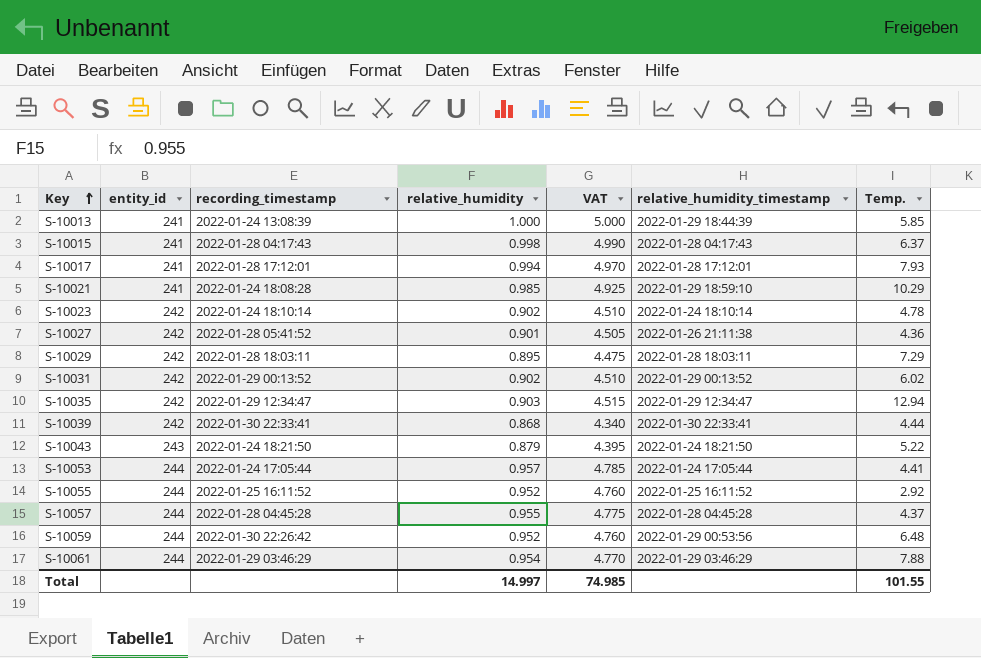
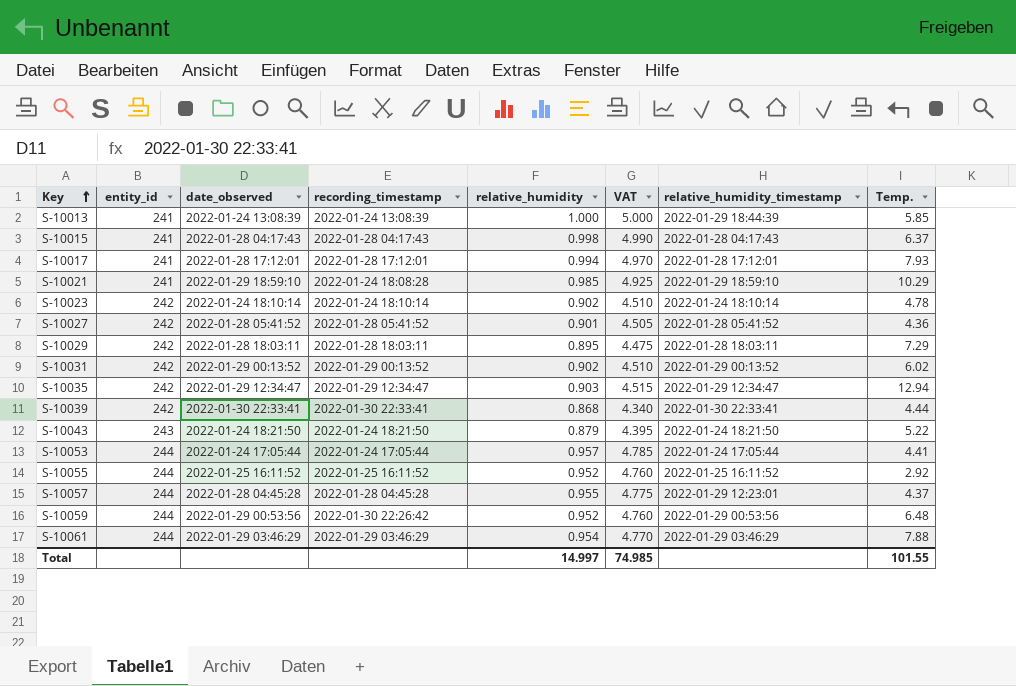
column date_observed | position: none -> 3
S-10027 | relative_humidity_timestamp: 2022-01-26 21:11:38 -> 2022-01-28 05:41:52
S-10057 | relative_humidity_timestamp: 2022-01-28 04:45:28 -> 2022-01-29 12:23:01

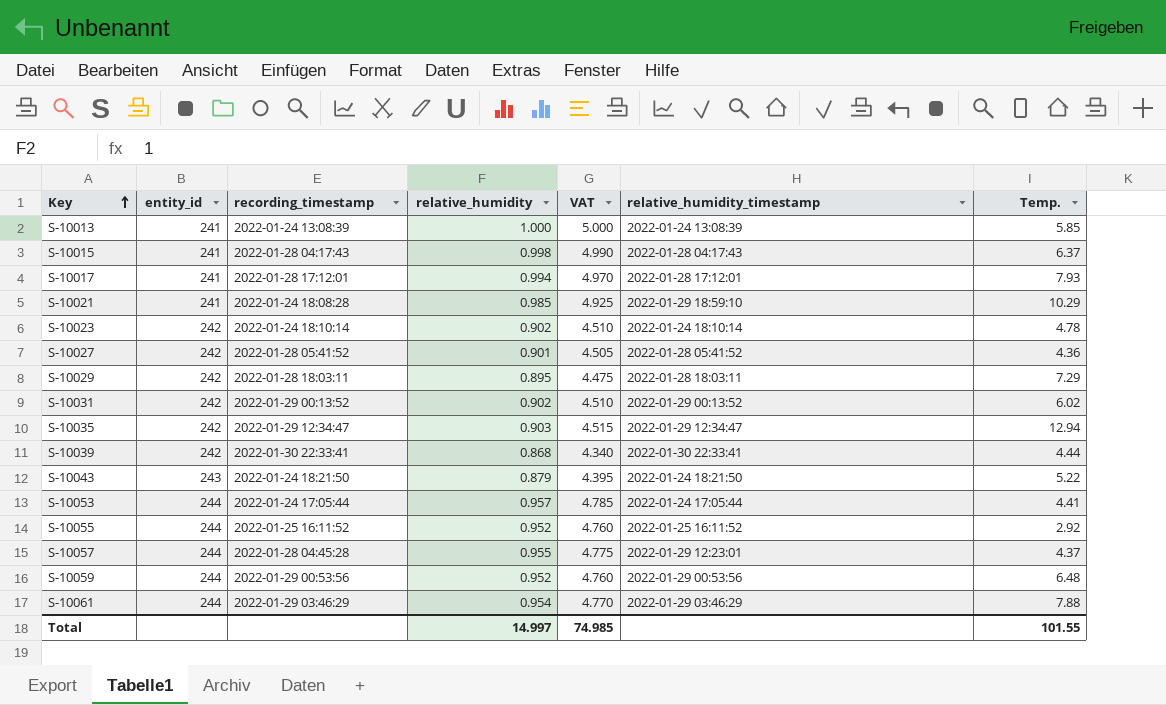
column date_observed | position: 3 -> none
S-10013 | relative_humidity_timestamp: 2022-01-29 18:44:39 -> 2022-01-24 13:08:39
S-10059 | recording_timestamp: 2022-01-30 22:26:42 -> 2022-01-29 00:53:56

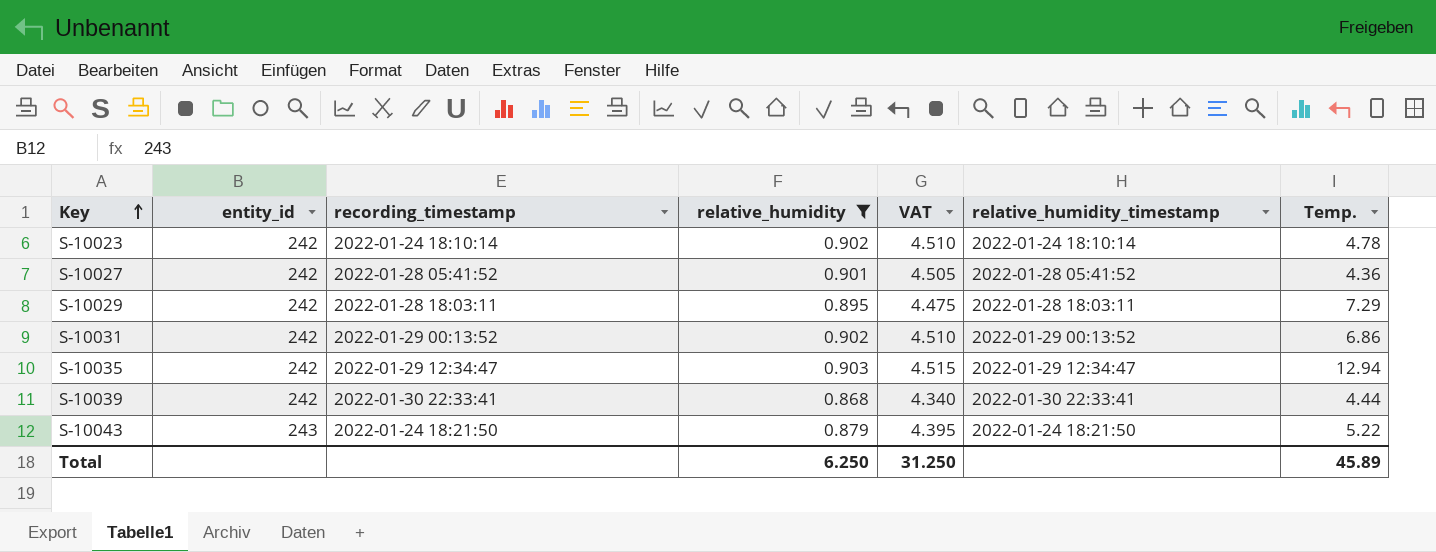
filter: none -> relative_humidity <= 0.903
S-10031 | Temp.: 6.02 -> 6.86
Total | relative_humidity: 14.997 -> 6.250
Total | VAT: 74.985 -> 31.250
Total | Temp.: 101.55 -> 45.89

